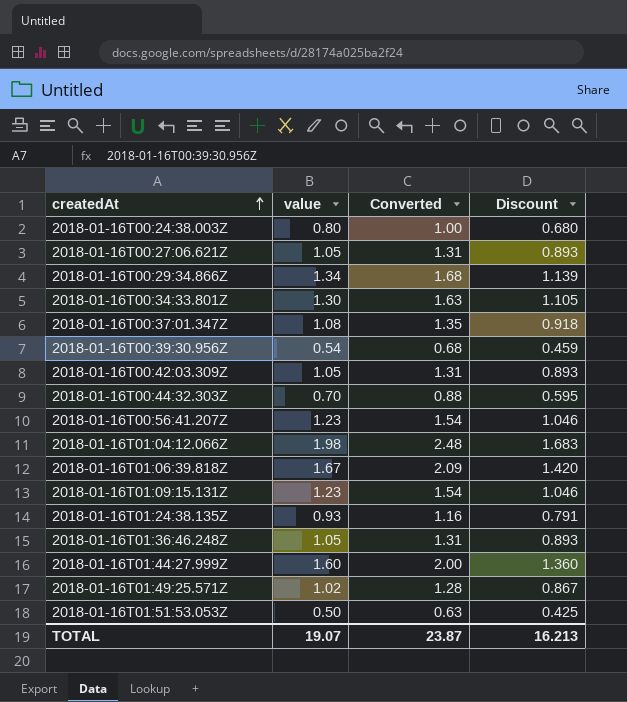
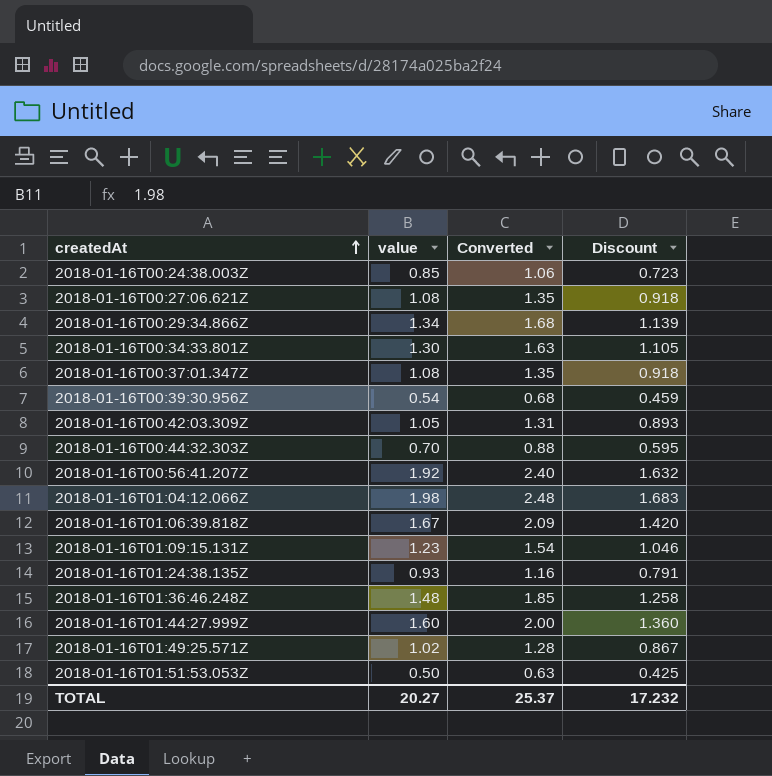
2018-01-16T00:24:38.003Z | value: 0.80 -> 0.85
2018-01-16T00:24:38.003Z | Converted: 1.00 -> 1.06
2018-01-16T00:24:38.003Z | Discount: 0.680 -> 0.723
2018-01-16T00:27:06.621Z | value: 1.05 -> 1.08
2018-01-16T00:27:06.621Z | Converted: 1.31 -> 1.35
2018-01-16T00:27:06.621Z | Discount: 0.893 -> 0.918
2018-01-16T00:56:41.207Z | value: 1.23 -> 1.92
2018-01-16T00:56:41.207Z | Converted: 1.54 -> 2.40
2018-01-16T00:56:41.207Z | Discount: 1.046 -> 1.632
2018-01-16T01:36:46.248Z | value: 1.05 -> 1.48
2018-01-16T01:36:46.248Z | Converted: 1.31 -> 1.85
2018-01-16T01:36:46.248Z | Discount: 0.893 -> 1.258
TOTAL | value: 19.07 -> 20.27
TOTAL | Converted: 23.87 -> 25.37
TOTAL | Discount: 16.213 -> 17.232

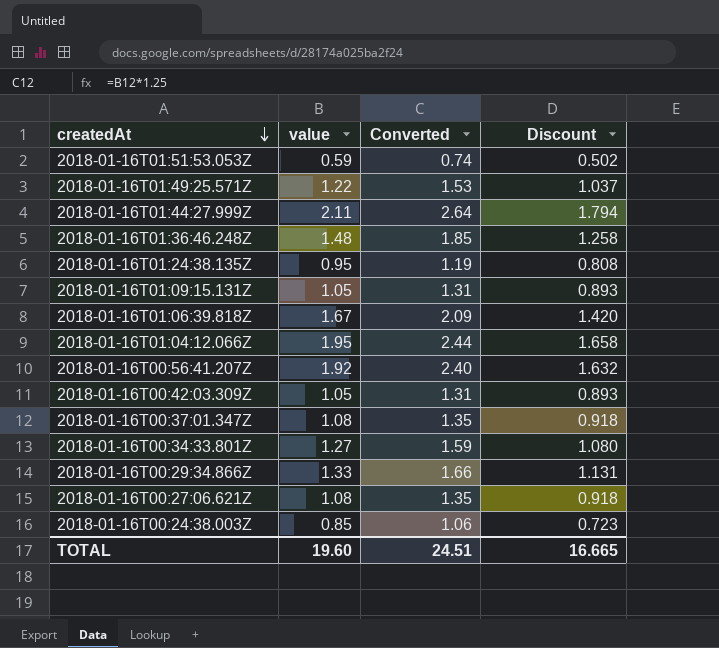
row order: createdAt ascending -> createdAt descending
row 2018-01-16T00:39:30.956Z: 0.54 | 0.68 | 0.459 -> none
row 2018-01-16T00:44:32.303Z: 0.70 | 0.88 | 0.595 -> none
2018-01-16T01:51:53.053Z | value: 0.50 -> 0.59
2018-01-16T01:51:53.053Z | Converted: 0.63 -> 0.74
2018-01-16T01:51:53.053Z | Discount: 0.425 -> 0.502
2018-01-16T01:49:25.571Z | value: 1.02 -> 1.22
2018-01-16T01:49:25.571Z | Converted: 1.28 -> 1.53
2018-01-16T01:49:25.571Z | Discount: 0.867 -> 1.037
2018-01-16T01:44:27.999Z | value: 1.60 -> 2.11
2018-01-16T01:44:27.999Z | Converted: 2.00 -> 2.64
2018-01-16T01:44:27.999Z | Discount: 1.360 -> 1.794
2018-01-16T01:24:38.135Z | value: 0.93 -> 0.95
2018-01-16T01:24:38.135Z | Converted: 1.16 -> 1.19
2018-01-16T01:24:38.135Z | Discount: 0.791 -> 0.808
2018-01-16T01:09:15.131Z | value: 1.23 -> 1.05
2018-01-16T01:09:15.131Z | Converted: 1.54 -> 1.31
2018-01-16T01:09:15.131Z | Discount: 1.046 -> 0.893
2018-01-16T01:04:12.066Z | value: 1.98 -> 1.95
2018-01-16T01:04:12.066Z | Converted: 2.48 -> 2.44
2018-01-16T01:04:12.066Z | Discount: 1.683 -> 1.658
2018-01-16T00:34:33.801Z | value: 1.30 -> 1.27
2018-01-16T00:34:33.801Z | Converted: 1.63 -> 1.59
2018-01-16T00:34:33.801Z | Discount: 1.105 -> 1.080
2018-01-16T00:29:34.866Z | value: 1.34 -> 1.33
2018-01-16T00:29:34.866Z | Converted: 1.68 -> 1.66
2018-01-16T00:29:34.866Z | Discount: 1.139 -> 1.131
TOTAL | value: 20.27 -> 19.60
TOTAL | Converted: 25.37 -> 24.51
TOTAL | Discount: 17.232 -> 16.665

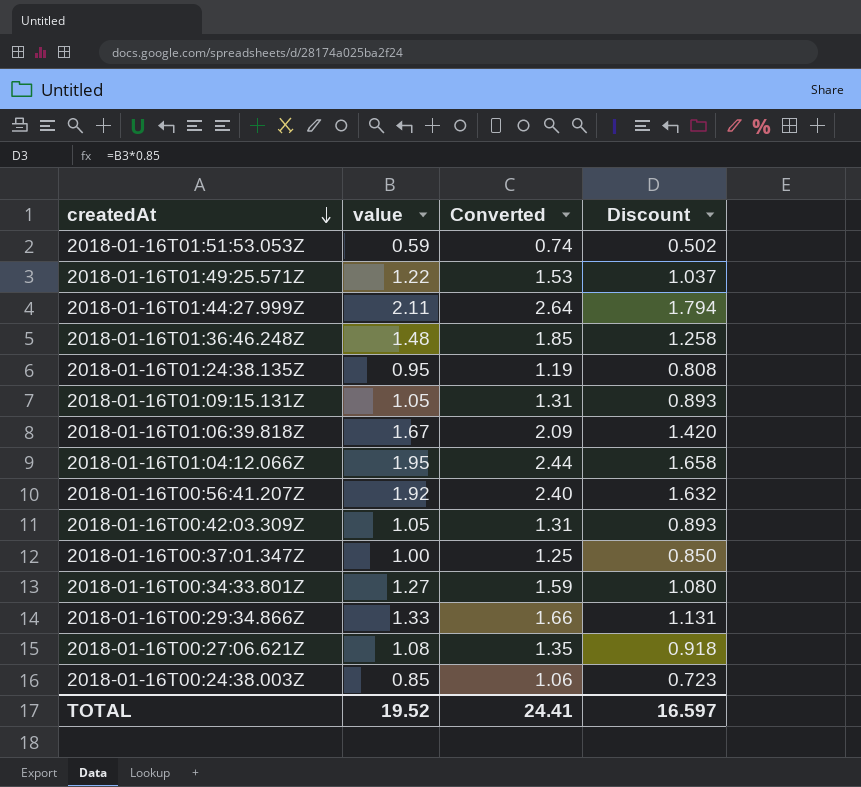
2018-01-16T00:37:01.347Z | value: 1.08 -> 1.00
2018-01-16T00:37:01.347Z | Converted: 1.35 -> 1.25
2018-01-16T00:37:01.347Z | Discount: 0.918 -> 0.850
TOTAL | value: 19.60 -> 19.52
TOTAL | Converted: 24.51 -> 24.41
TOTAL | Discount: 16.665 -> 16.597

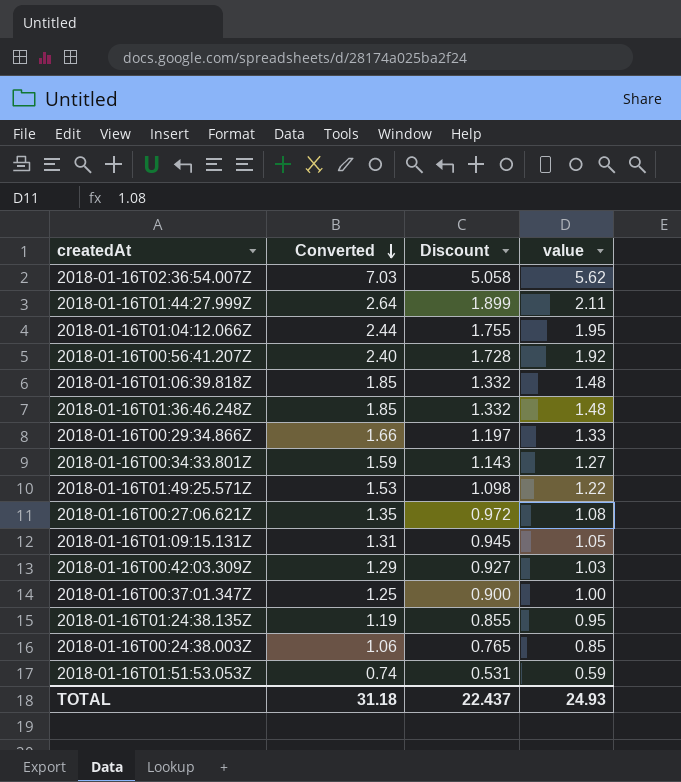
row order: createdAt descending -> Converted descending
column Discount | formula: [value] * 0.85 -> [value] * 0.9
column value | position: 2 -> 4
row 2018-01-16T02:36:54.007Z: none -> 7.03 | 5.058 | 5.62
2018-01-16T01:06:39.818Z | Converted: 2.09 -> 1.85
2018-01-16T01:06:39.818Z | value: 1.67 -> 1.48
2018-01-16T00:42:03.309Z | Converted: 1.31 -> 1.29
2018-01-16T00:42:03.309Z | value: 1.05 -> 1.03
TOTAL | Converted: 24.41 -> 31.18
TOTAL | Discount: 16.597 -> 22.437
TOTAL | value: 19.52 -> 24.93

